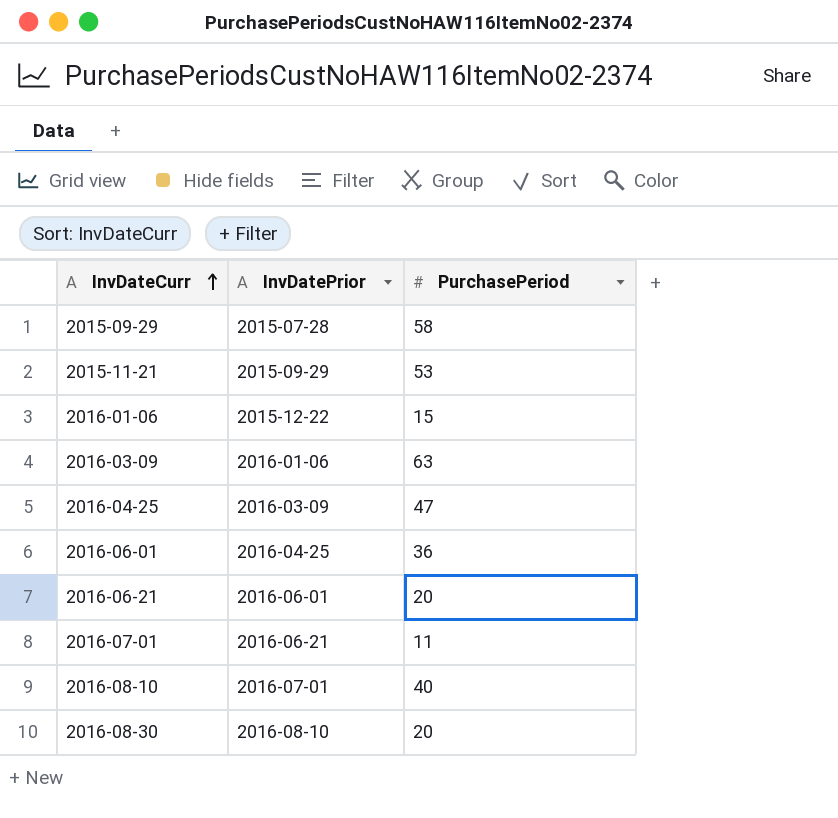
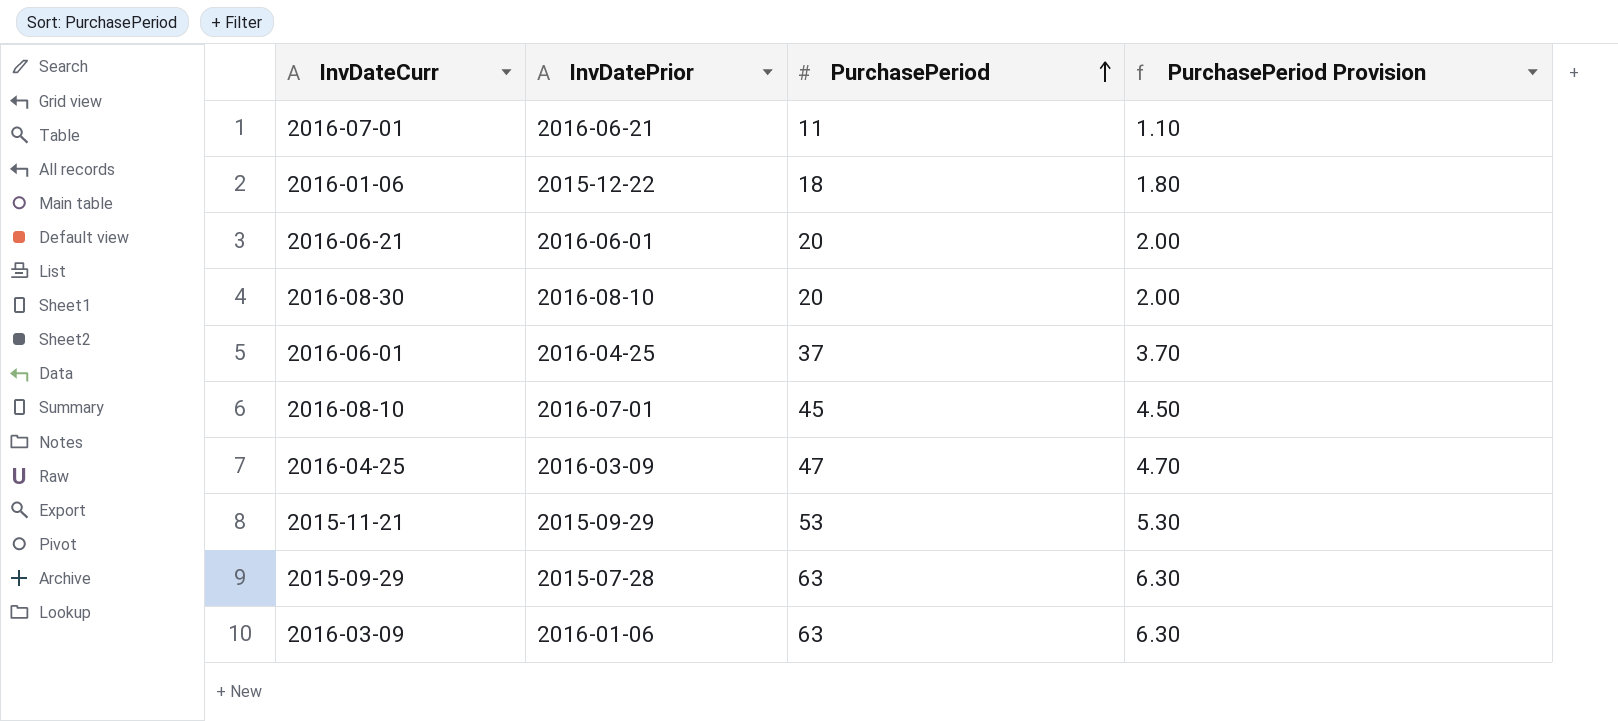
row order: InvDateCurr ascending -> PurchasePeriod ascending
column PurchasePeriod Provision | formula: none -> [PurchasePeriod] * 0.1
2016-01-06 | PurchasePeriod: 15 -> 18
2016-06-01 | PurchasePeriod: 36 -> 37
2016-08-10 | PurchasePeriod: 40 -> 45
2015-09-29 | PurchasePeriod: 58 -> 63

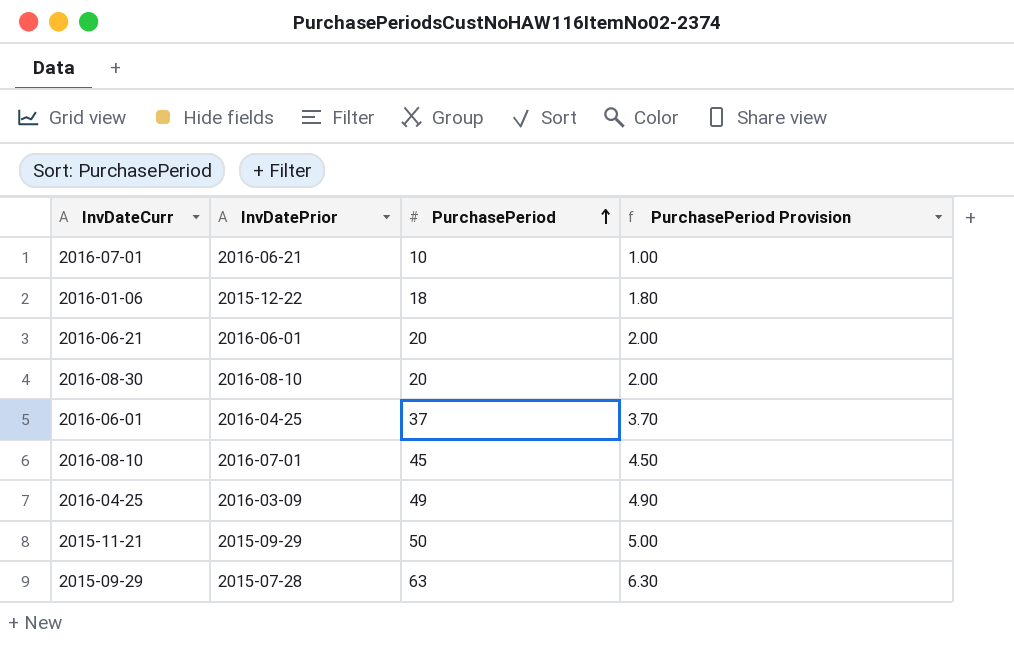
row 2016-03-09: 2016-01-06 | 63 | 6.30 -> none
2016-07-01 | PurchasePeriod: 11 -> 10
2016-07-01 | PurchasePeriod Provision: 1.10 -> 1.00
2016-04-25 | PurchasePeriod: 47 -> 49
2016-04-25 | PurchasePeriod Provision: 4.70 -> 4.90
2015-11-21 | PurchasePeriod: 53 -> 50
2015-11-21 | PurchasePeriod Provision: 5.30 -> 5.00

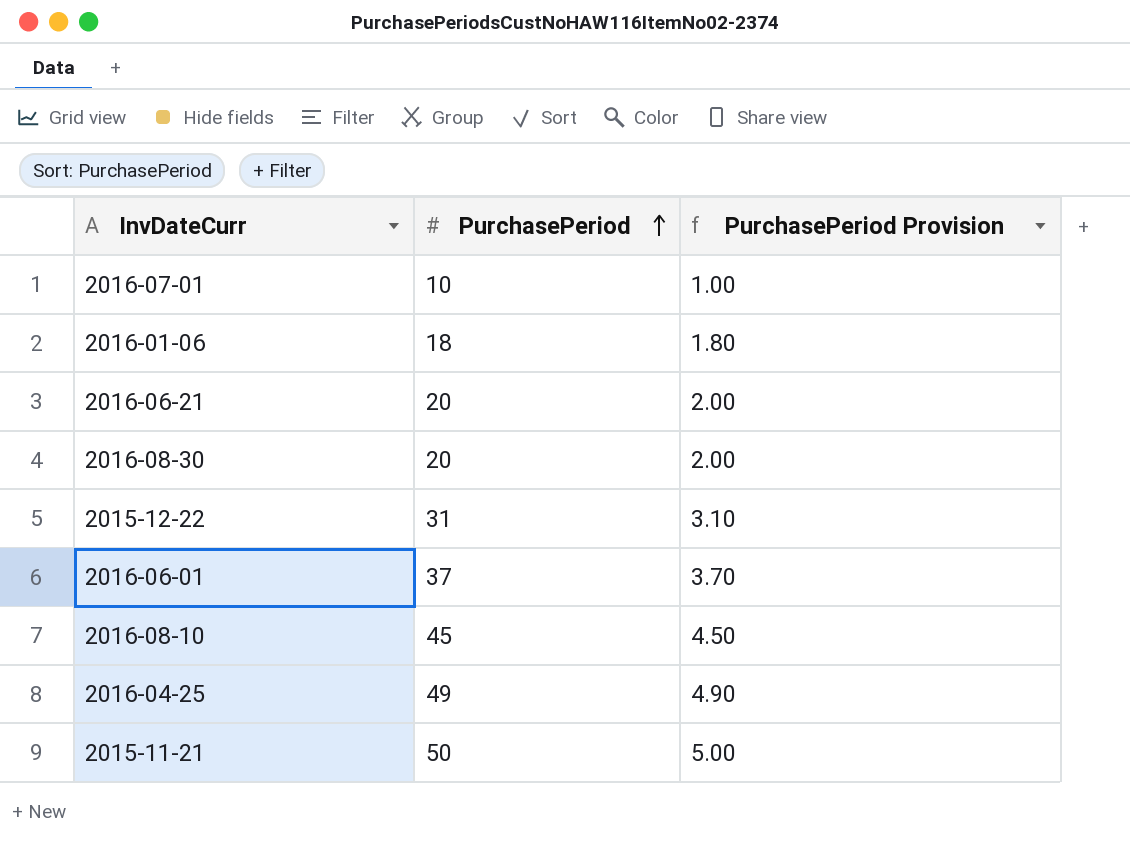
column InvDatePrior | position: 2 -> none
row 2015-09-29: 2015-07-28 | 63 | 6.30 -> none
row 2015-12-22: none -> 31 | 3.10

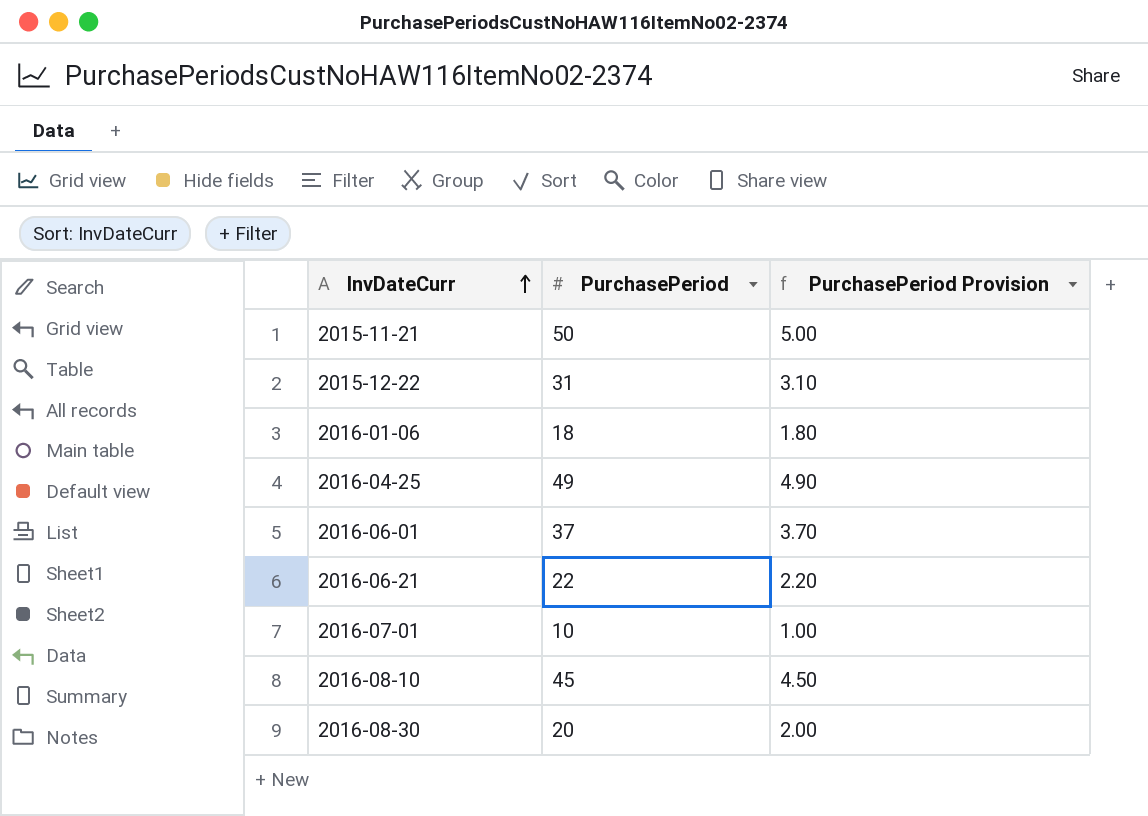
row order: PurchasePeriod ascending -> InvDateCurr ascending
2016-06-21 | PurchasePeriod: 20 -> 22
2016-06-21 | PurchasePeriod Provision: 2.00 -> 2.20

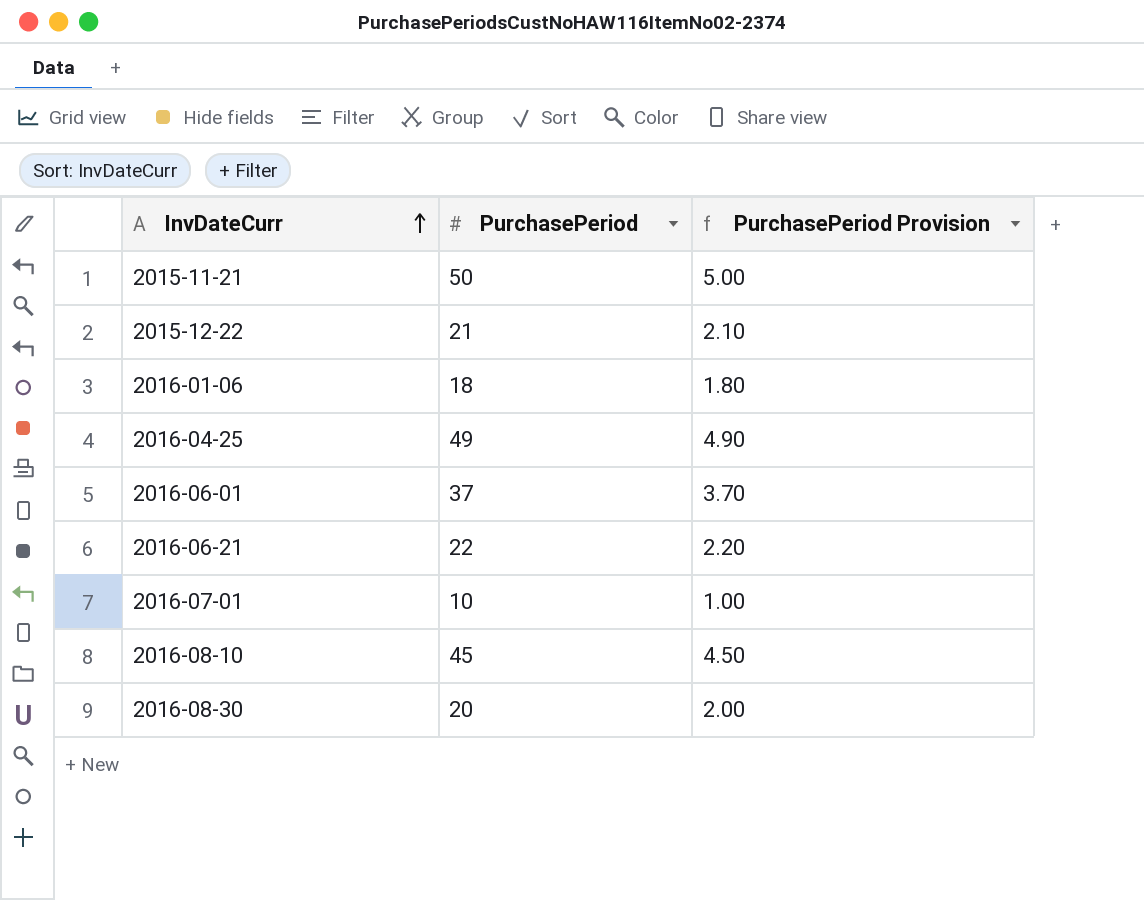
2015-12-22 | PurchasePeriod: 31 -> 21
2015-12-22 | PurchasePeriod Provision: 3.10 -> 2.10

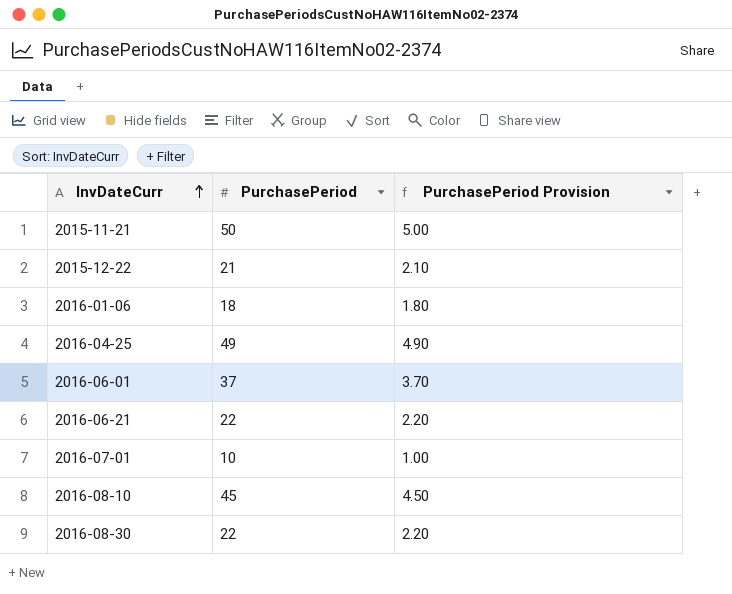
2016-08-30 | PurchasePeriod: 20 -> 22
2016-08-30 | PurchasePeriod Provision: 2.00 -> 2.20

